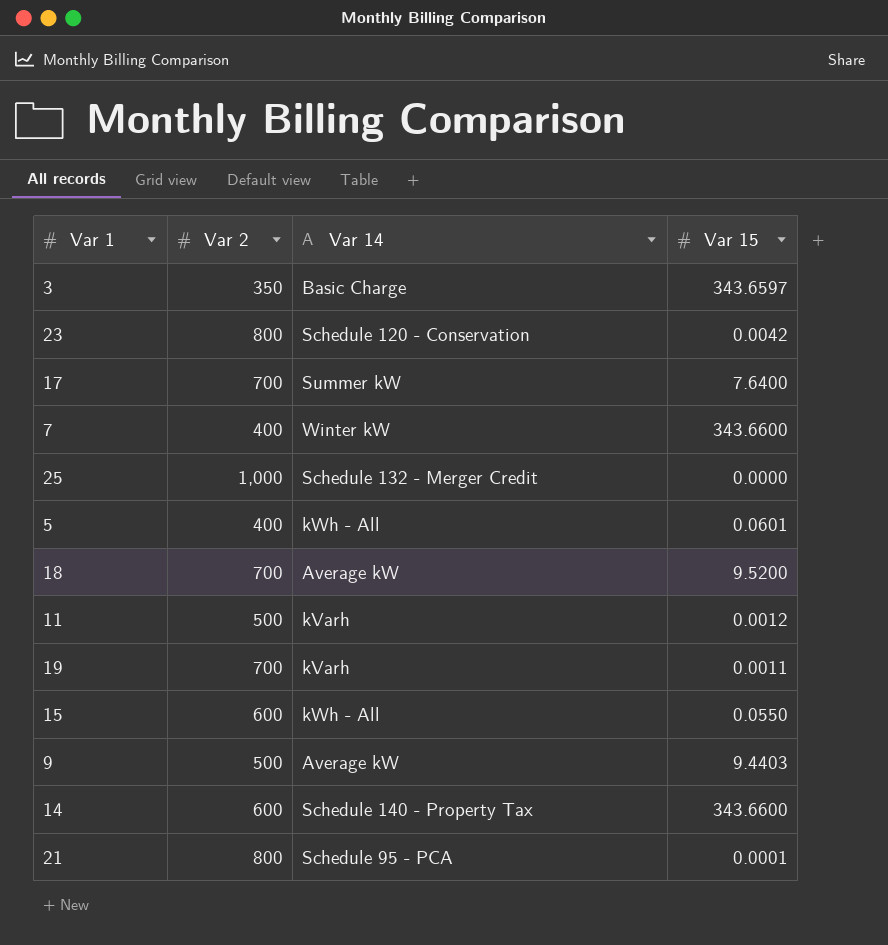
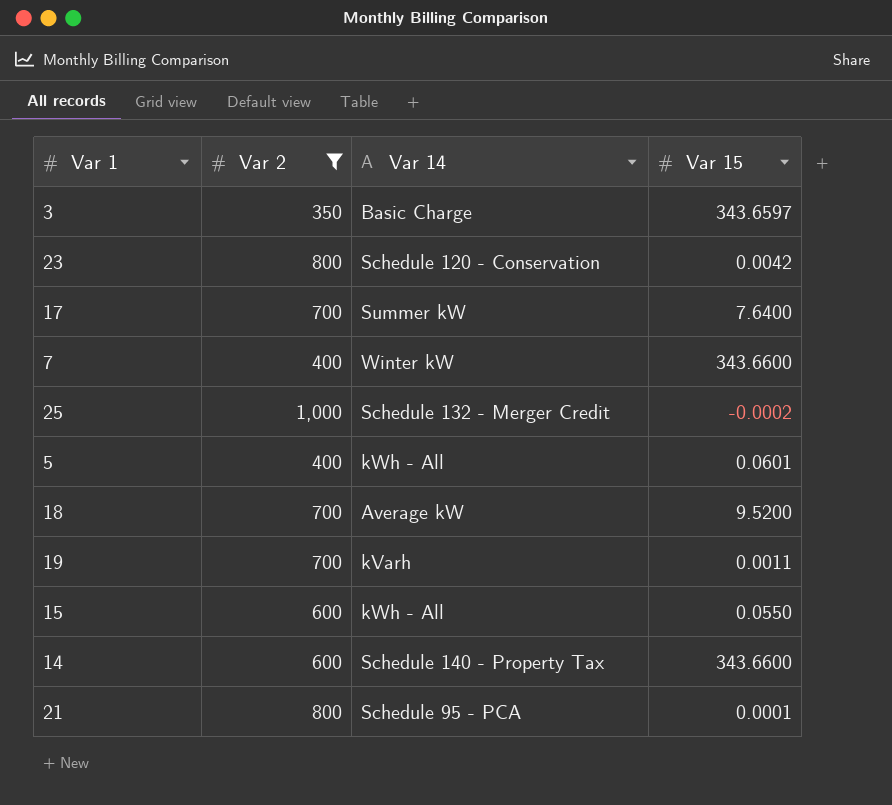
filter: none -> Var 2 != 500
25 | Var 15: 0.0000 -> -0.0002

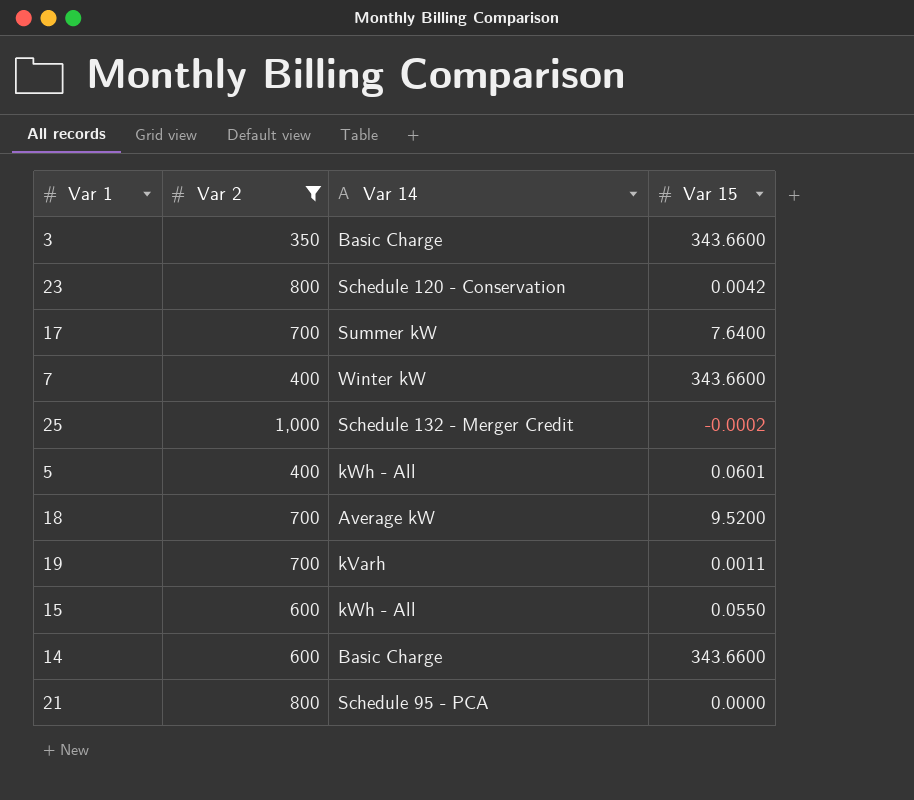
3 | Var 15: 343.6597 -> 343.6600
14 | Var 14: Schedule 140 - Property Tax -> Basic Charge
21 | Var 15: 0.0001 -> 0.0000

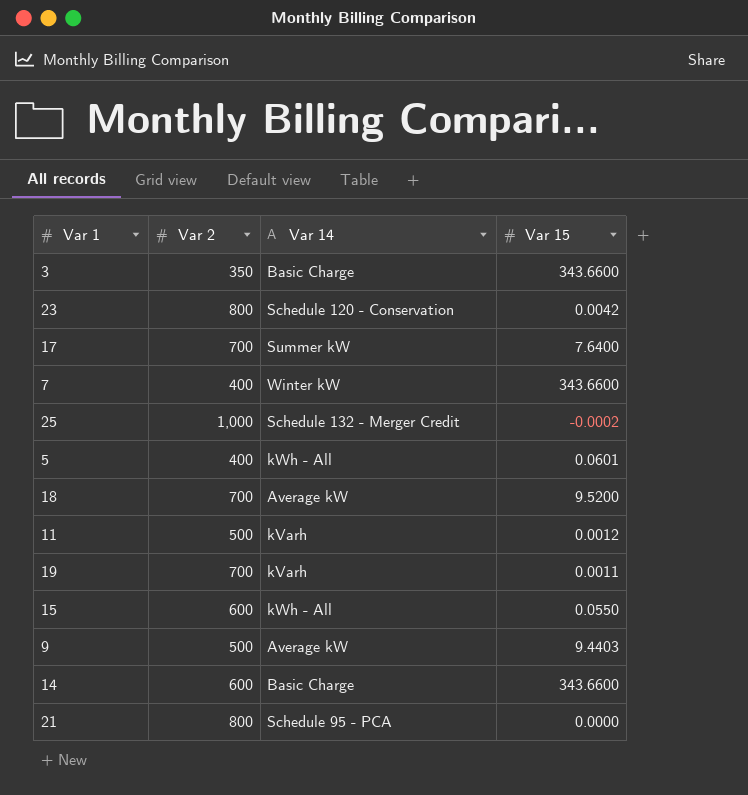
filter: Var 2 != 500 -> none

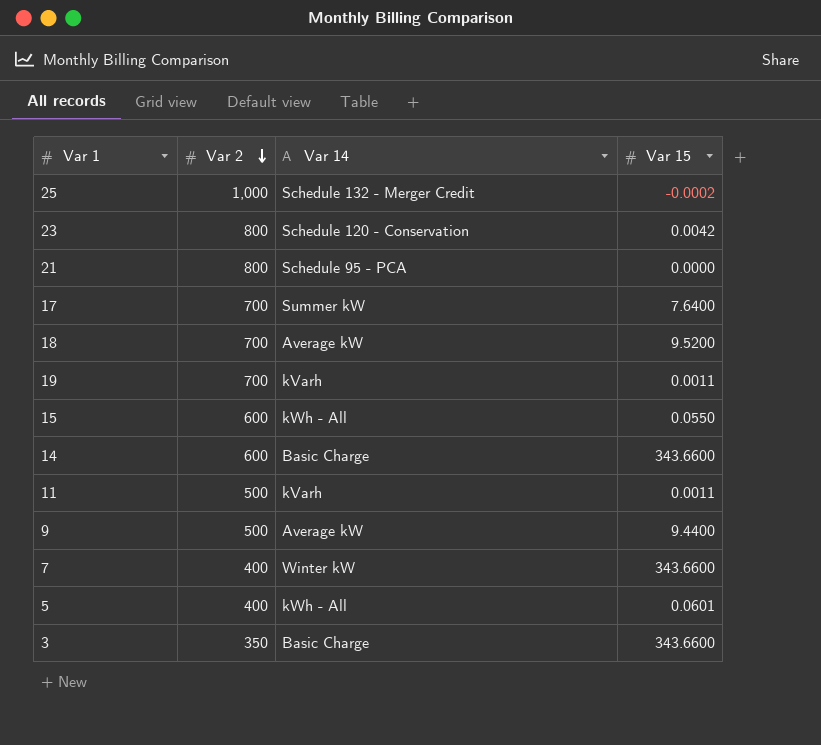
row order: none -> Var 2 descending
11 | Var 15: 0.0012 -> 0.0011
9 | Var 15: 9.4403 -> 9.4400

